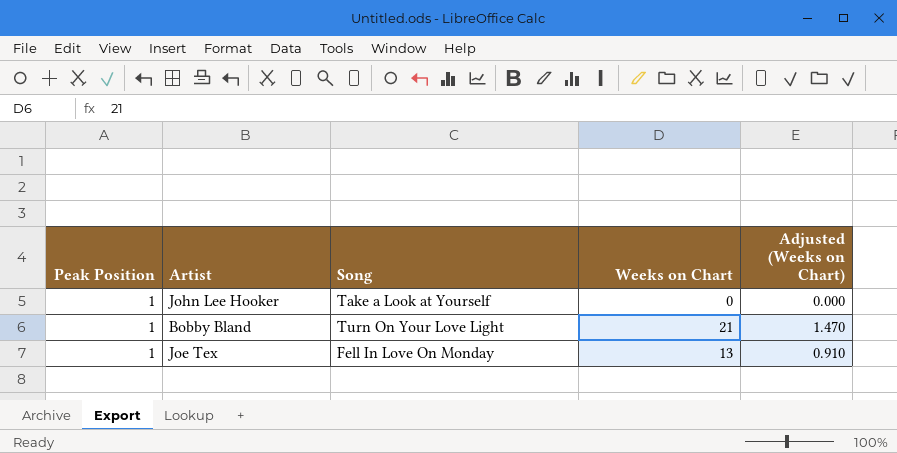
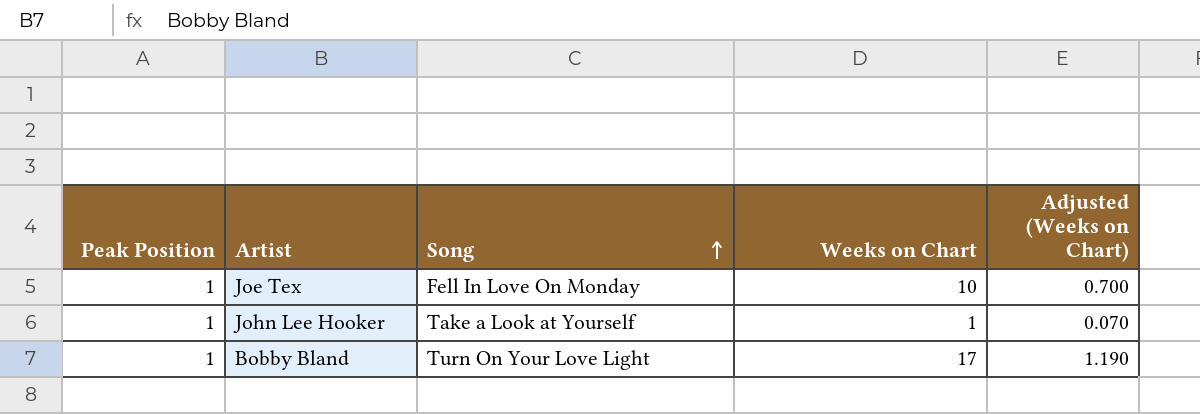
row order: none -> Song ascending
Joe Tex | Weeks on Chart: 13 -> 10
Joe Tex | Adjusted (Weeks on Chart): 0.910 -> 0.700
John Lee Hooker | Weeks on Chart: 0 -> 1
John Lee Hooker | Adjusted (Weeks on Chart): 0.000 -> 0.070
Bobby Bland | Weeks on Chart: 21 -> 17
Bobby Bland | Adjusted (Weeks on Chart): 1.470 -> 1.190

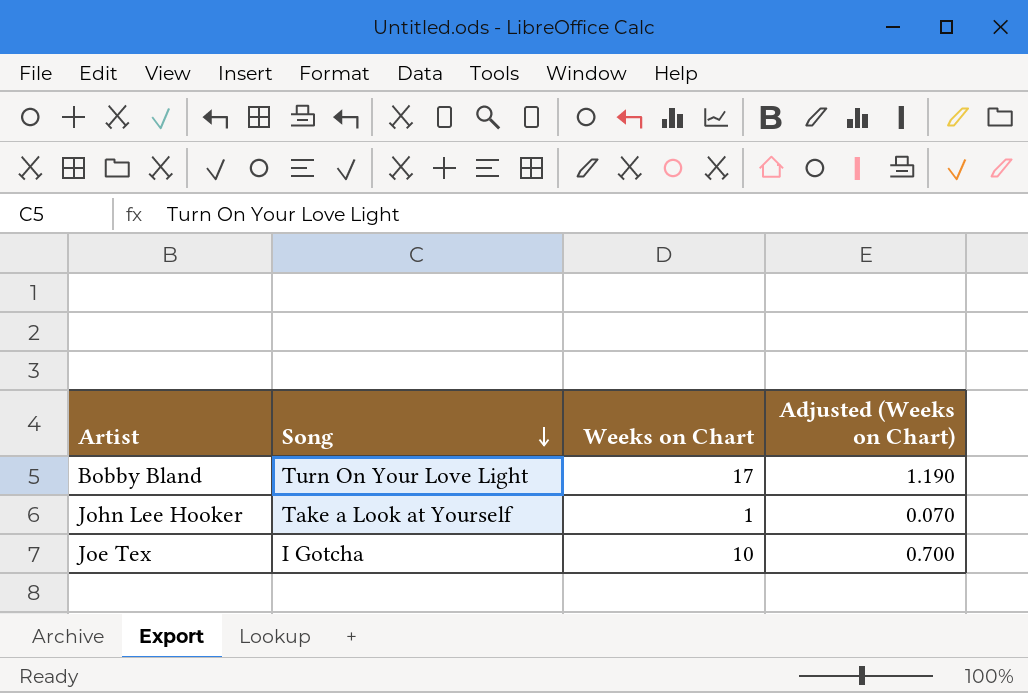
row order: Song ascending -> Song descending
column Peak Position | position: 1 -> none
Joe Tex | Song: Fell In Love On Monday -> I Gotcha

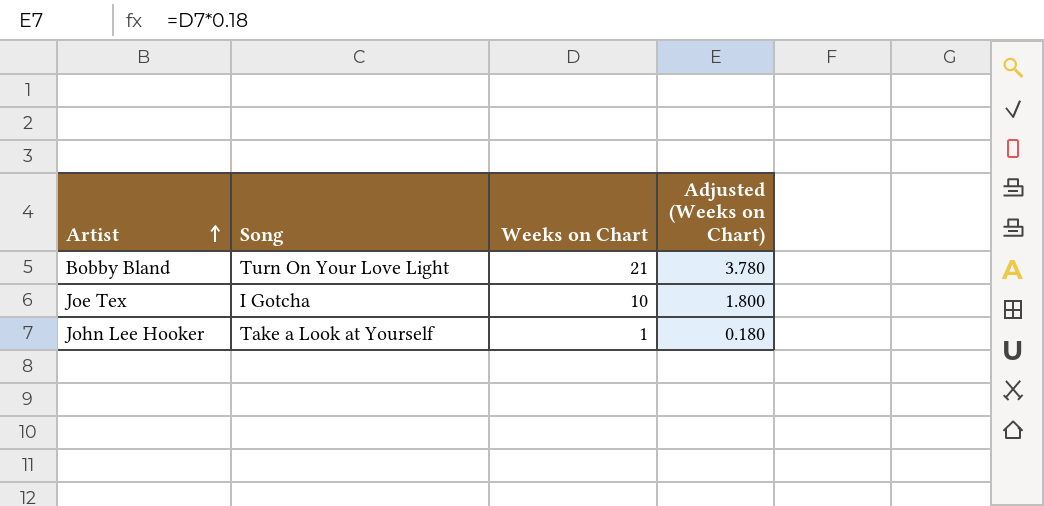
row order: Song descending -> Artist ascending
column Adjusted (Weeks on Chart) | formula: [Weeks on Chart] * 0.07 -> [Weeks on Chart] * 0.18
Bobby Bland | Weeks on Chart: 17 -> 21

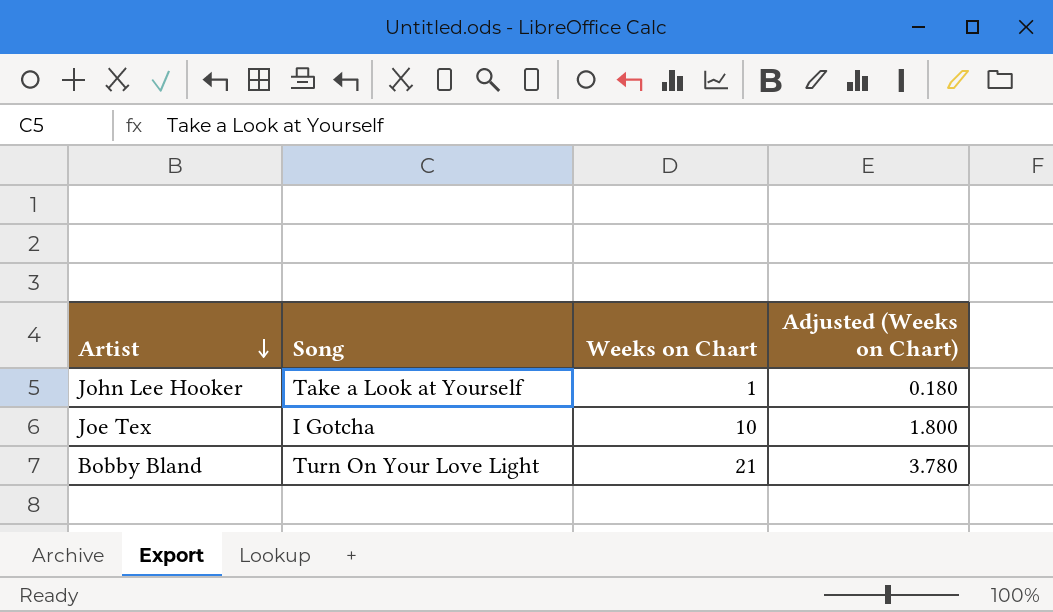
row order: Artist ascending -> Artist descending

